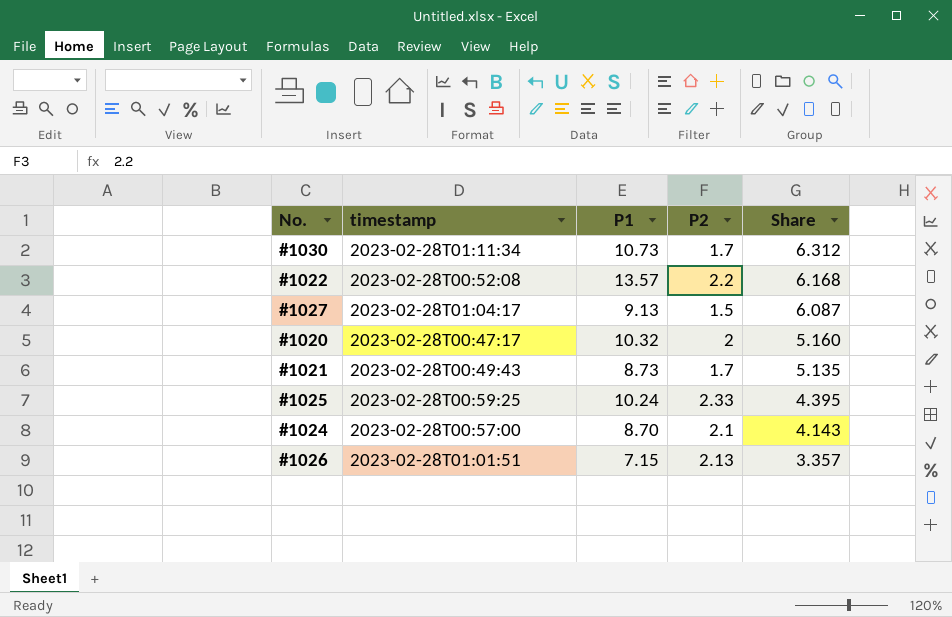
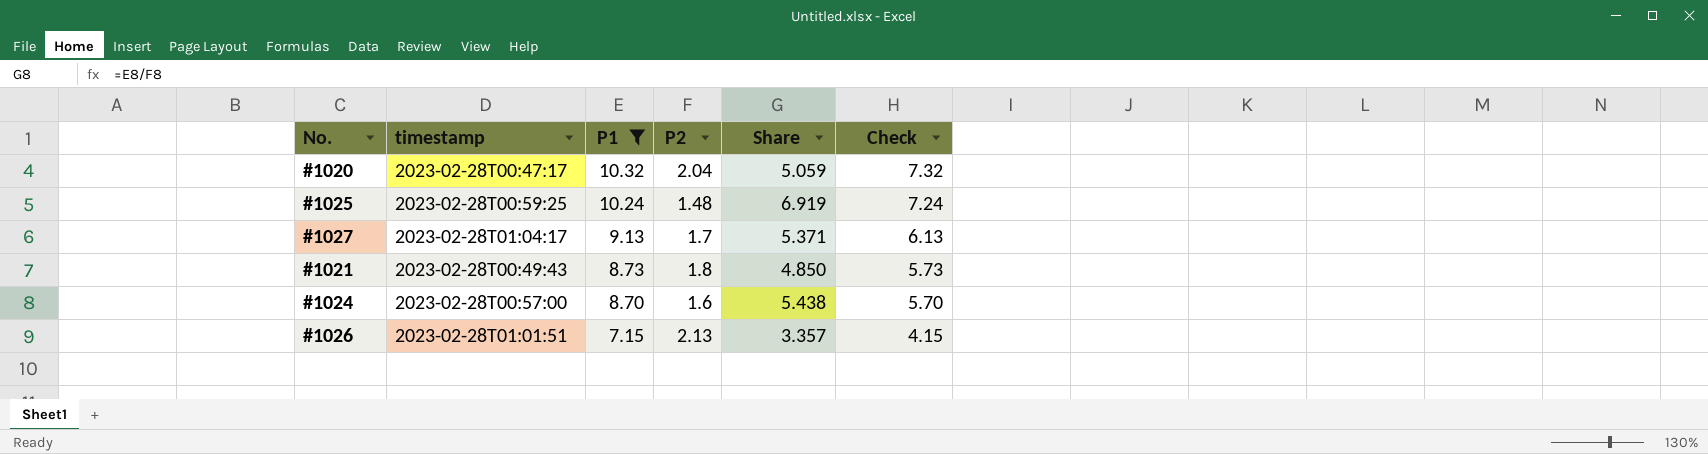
filter: none -> P1 <= 10.32
row order: Share descending -> P1 descending
column Check | formula: none -> [P1] - 3
#1020 | P2: 2 -> 2.04
#1020 | Share: 5.160 -> 5.059
#1025 | P2: 2.33 -> 1.48
#1025 | Share: 4.395 -> 6.919
#1027 | P2: 1.5 -> 1.7
#1027 | Share: 6.087 -> 5.371
#1021 | P2: 1.7 -> 1.8
#1021 | Share: 5.135 -> 4.850
#1024 | P2: 2.1 -> 1.6
#1024 | Share: 4.143 -> 5.438

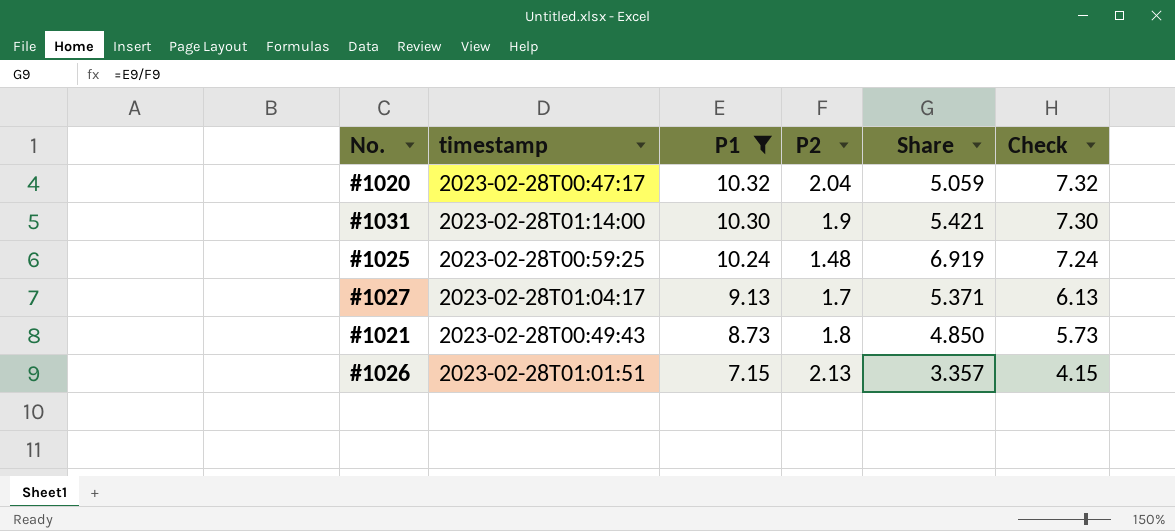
row #1024: 2023-02-28T00:57:00 | 8.70 | 1.6 | 5.438 | 5.70 -> none
row #1031: none -> 2023-02-28T01:14:00 | 10.30 | 1.9 | 5.421 | 7.30

